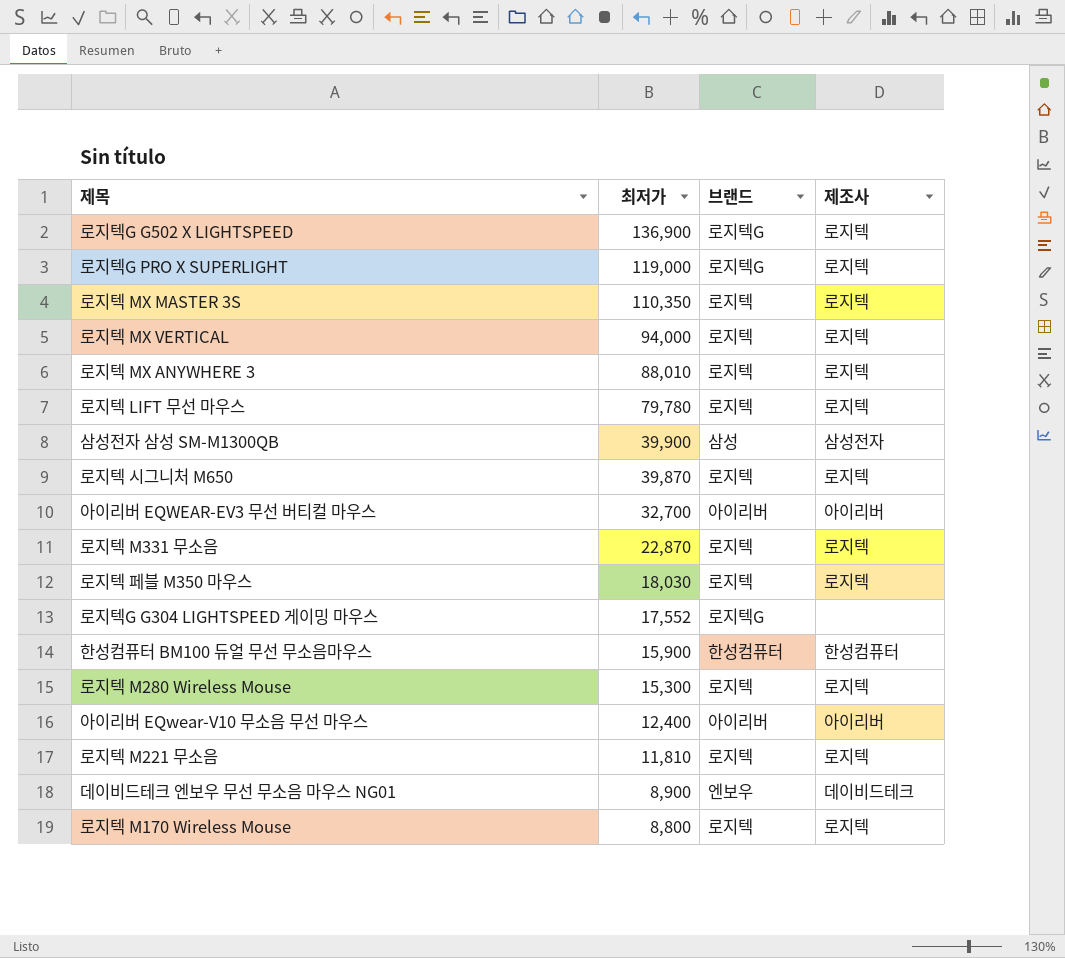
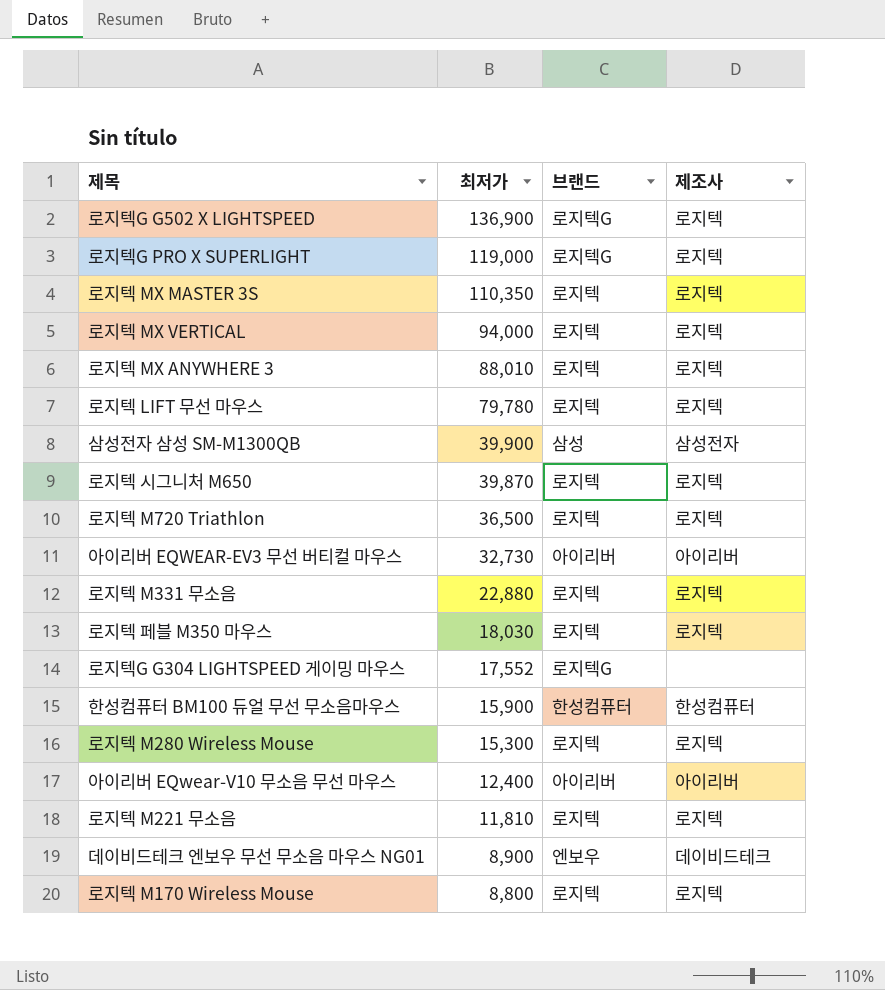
row 로지텍 M720 Triathlon: none -> 36,500 | 로지텍 | 로지텍
아이리버 EQWEAR-EV3 무선 버티컬 마우스 | 최저가: 32,700 -> 32,730
로지텍 M331 무소음 | 최저가: 22,870 -> 22,880

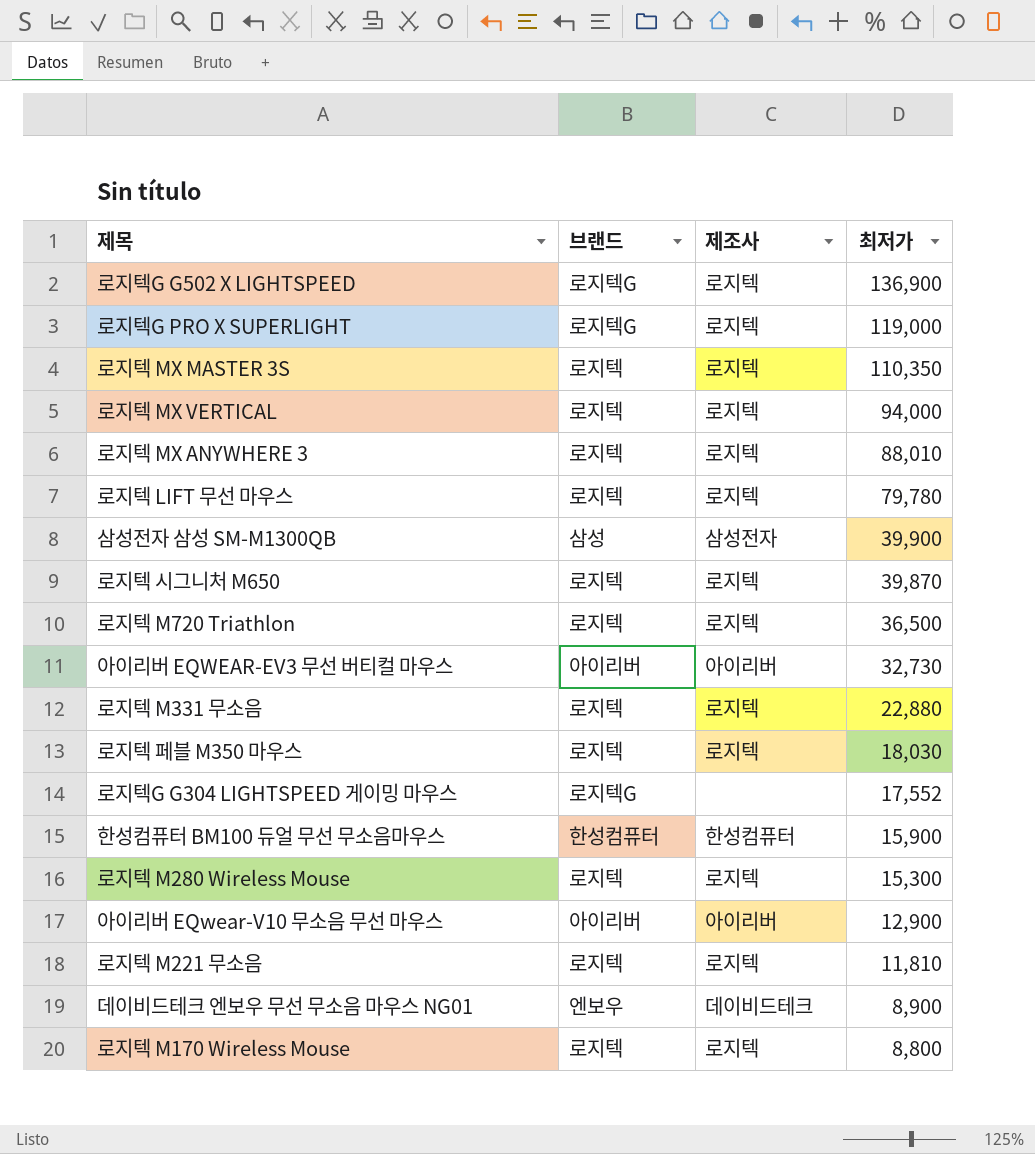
column 최저가 | position: 2 -> 4
아이리버 EQwear-V10 무소음 무선 마우스 | 최저가: 12,400 -> 12,900

